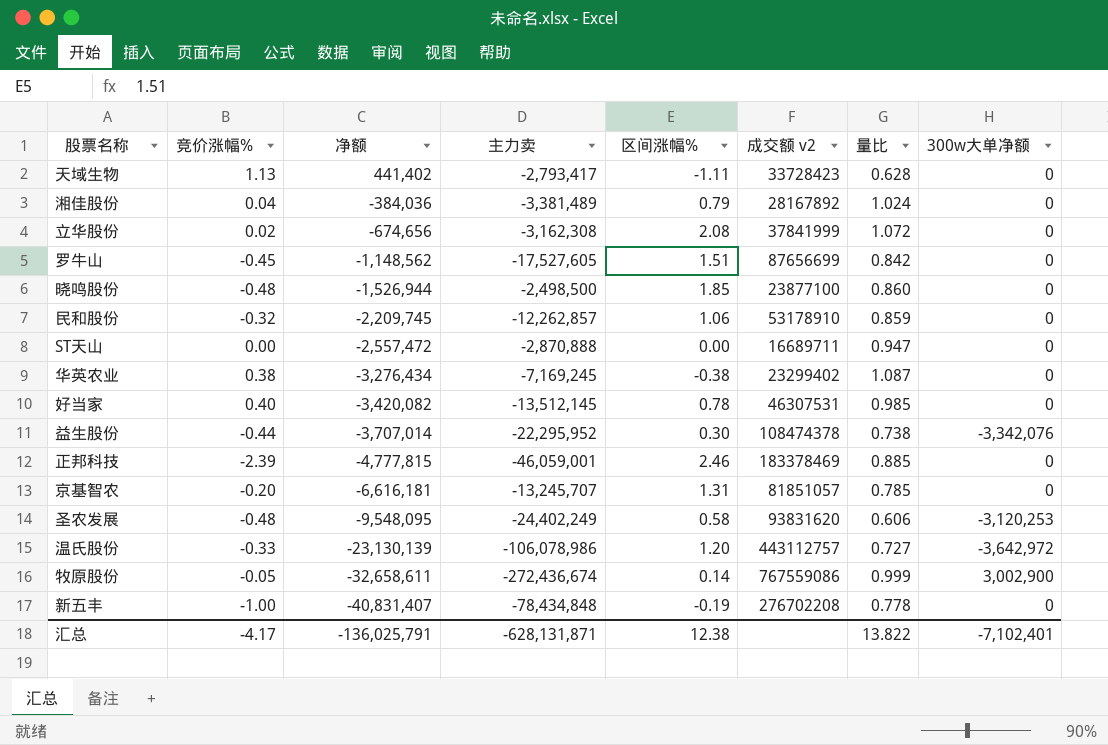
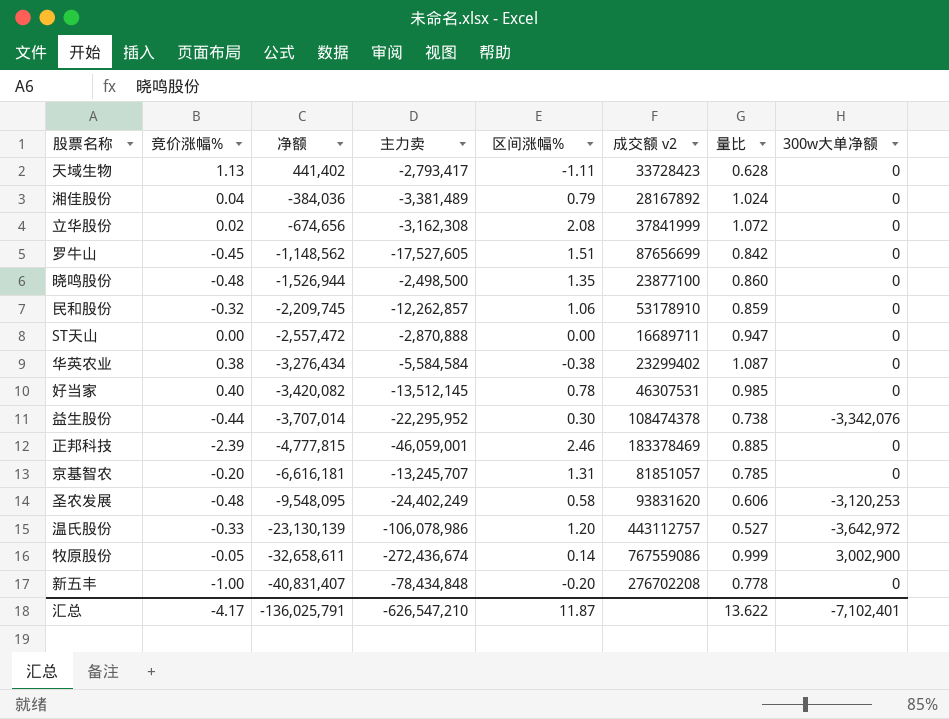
晓鸣股份 | 区间涨幅%: 1.85 -> 1.35
华英农业 | 主力卖: -7,169,245 -> -5,584,584
温氏股份 | 量比: 0.727 -> 0.527
新五丰 | 区间涨幅%: -0.19 -> -0.20
汇总 | 主力卖: -628,131,871 -> -626,547,210
汇总 | 区间涨幅%: 12.38 -> 11.87
汇总 | 量比: 13.822 -> 13.622

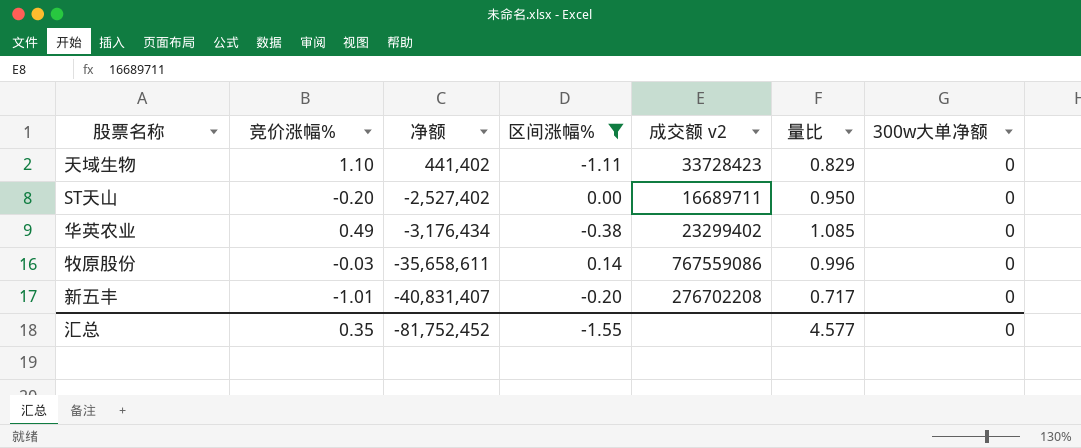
filter: none -> 区间涨幅% <= 0.14
column 主力卖 | position: 4 -> none
天域生物 | 竞价涨幅%: 1.13 -> 1.10
天域生物 | 量比: 0.628 -> 0.829
ST天山 | 竞价涨幅%: 0.00 -> -0.20
ST天山 | 净额: -2,557,472 -> -2,527,402
ST天山 | 量比: 0.947 -> 0.950
华英农业 | 竞价涨幅%: 0.38 -> 0.49
华英农业 | 净额: -3,276,434 -> -3,176,434
华英农业 | 量比: 1.087 -> 1.085
牧原股份 | 竞价涨幅%: -0.05 -> -0.03
牧原股份 | 净额: -32,658,611 -> -35,658,611
牧原股份 | 量比: 0.999 -> 0.996
牧原股份 | 300w大单净额: 3,002,900 -> 0
新五丰 | 竞价涨幅%: -1.00 -> -1.01
新五丰 | 量比: 0.778 -> 0.717
汇总 | 竞价涨幅%: -4.17 -> 0.35
汇总 | 净额: -136,025,791 -> -81,752,452
汇总 | 区间涨幅%: 11.87 -> -1.55
汇总 | 量比: 13.622 -> 4.577
汇总 | 300w大单净额: -7,102,401 -> 0

